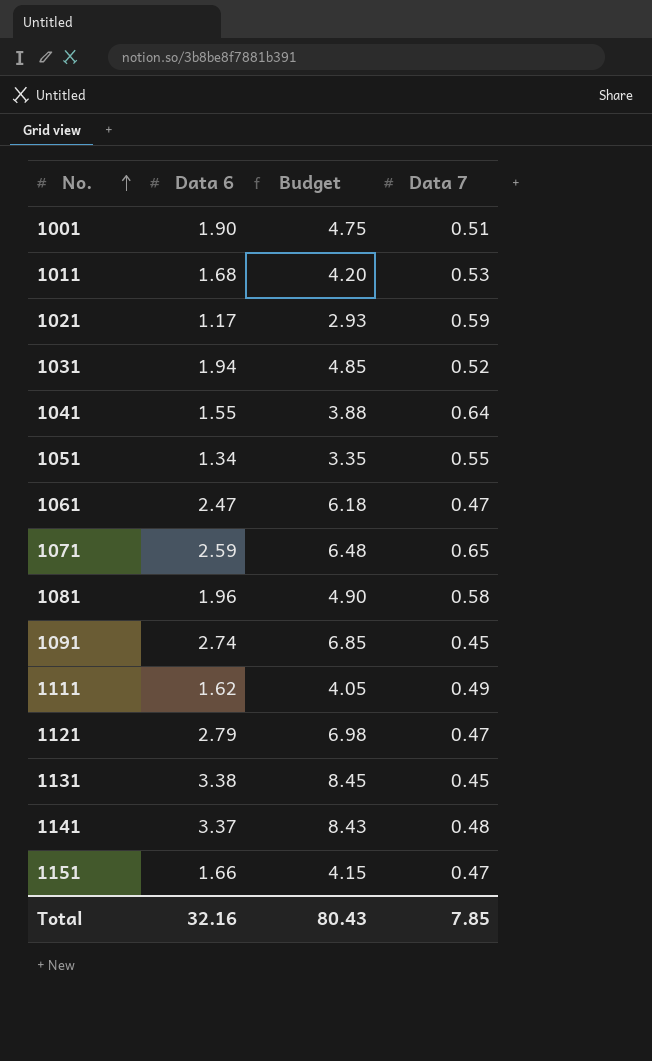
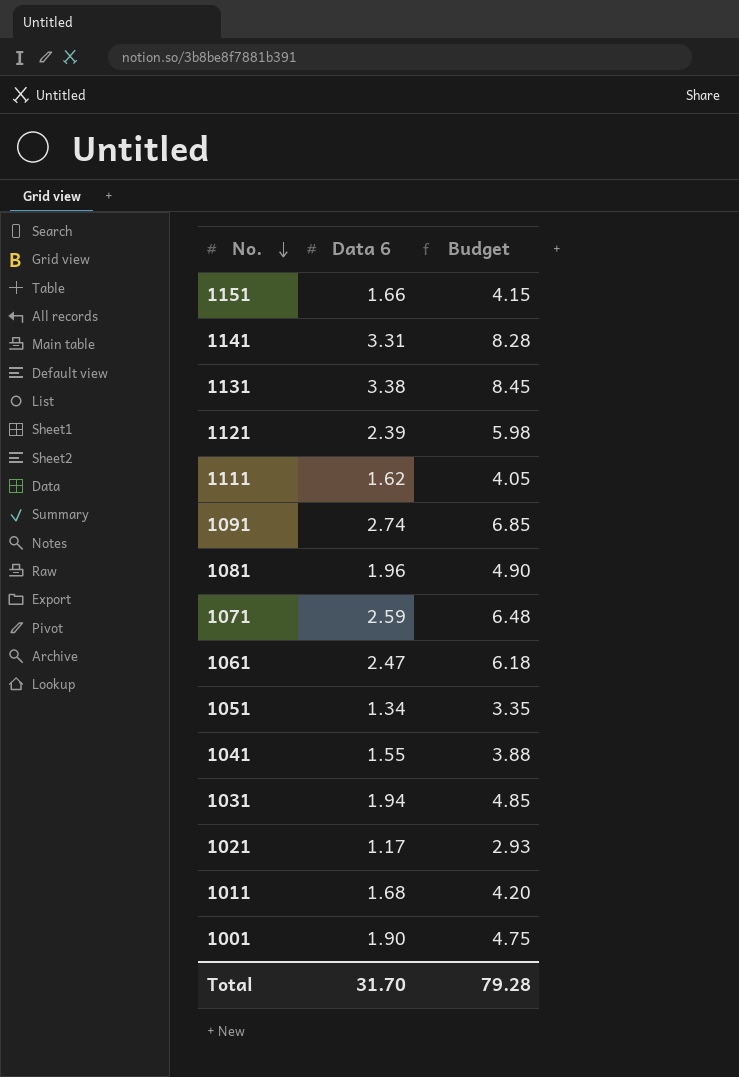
row order: No. ascending -> No. descending
column Data 7 | position: 4 -> none
1141 | Data 6: 3.37 -> 3.31
1141 | Budget: 8.43 -> 8.28
1121 | Data 6: 2.79 -> 2.39
1121 | Budget: 6.98 -> 5.98
Total | Data 6: 32.16 -> 31.70
Total | Budget: 80.43 -> 79.28

